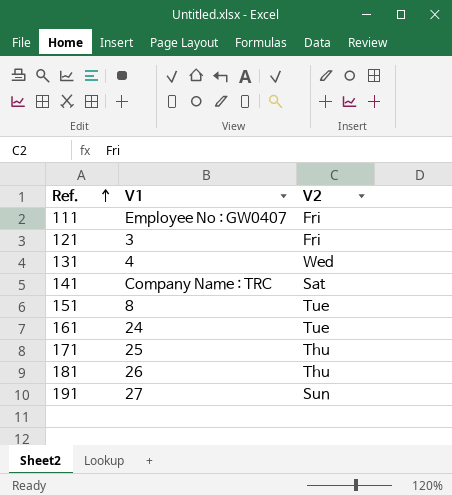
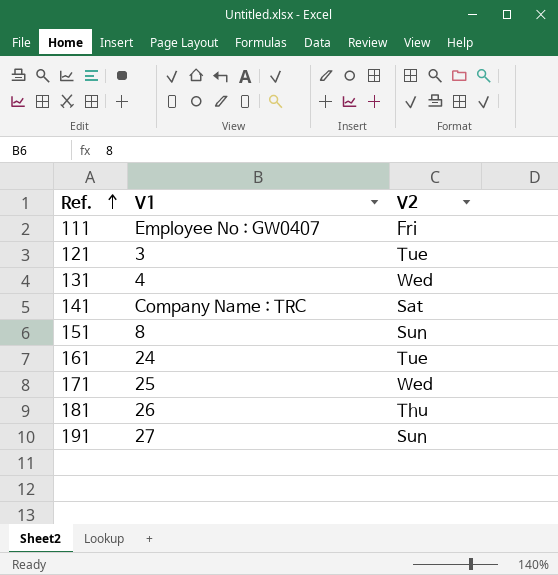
121 | V2: Fri -> Tue
151 | V2: Tue -> Sun
171 | V2: Thu -> Wed

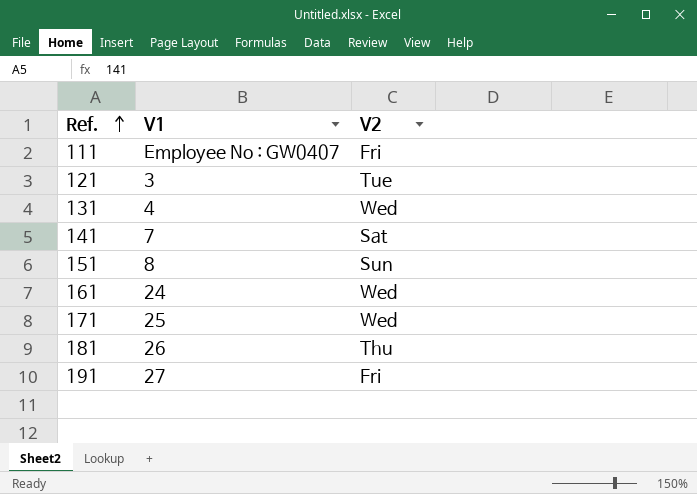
141 | V1: Company Name : TRC -> 7
161 | V2: Tue -> Wed
191 | V2: Sun -> Fri

